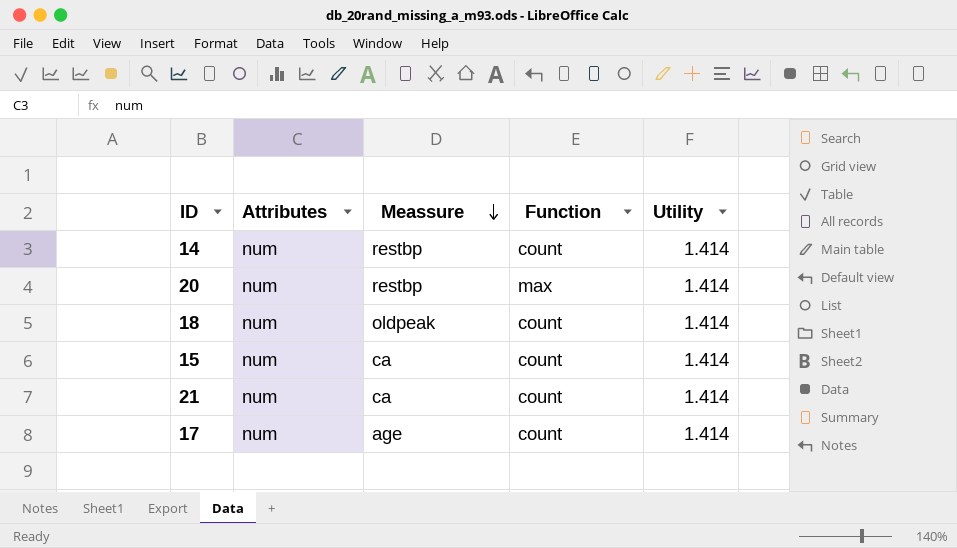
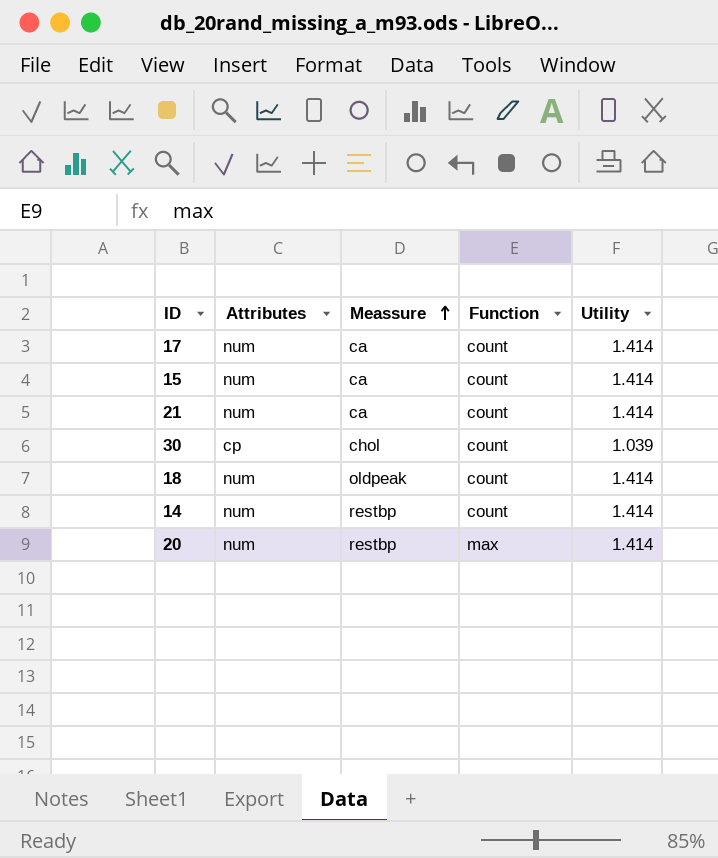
row order: Meassure descending -> Meassure ascending
17 | Meassure: age -> ca
row 30: none -> cp | chol | count | 1.039

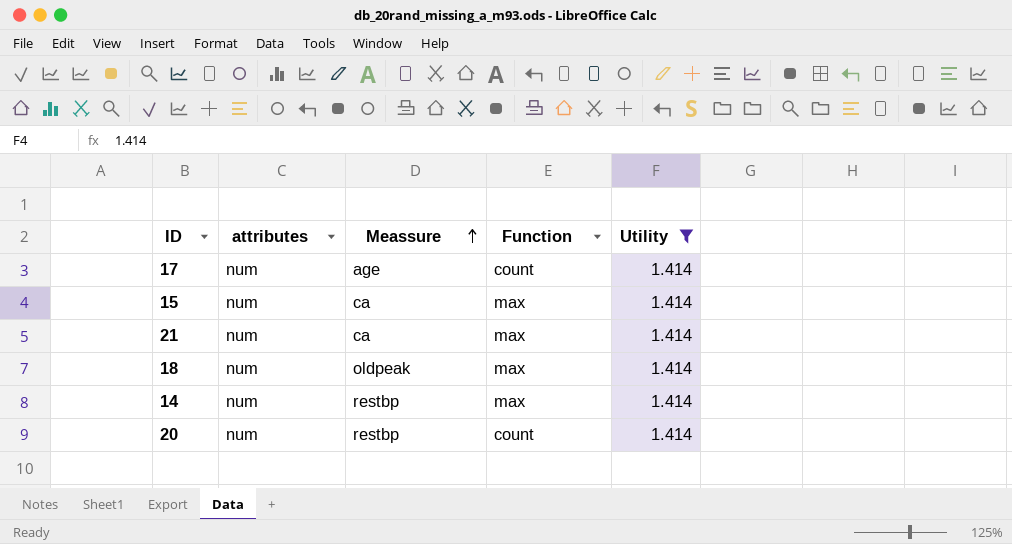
filter: none -> Utility = 1.414
column name: Attributes -> attributes
17 | Meassure: ca -> age
15 | Function: count -> max
21 | Function: count -> max
18 | Function: count -> max
14 | Function: count -> max
20 | Function: max -> count

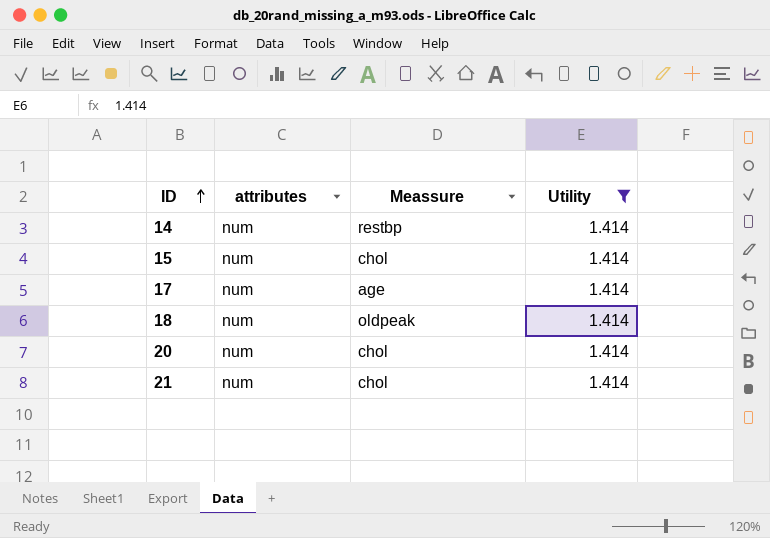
row order: Meassure ascending -> ID ascending
column Function | position: 4 -> none
15 | Meassure: ca -> chol
20 | Meassure: restbp -> chol
21 | Meassure: ca -> chol

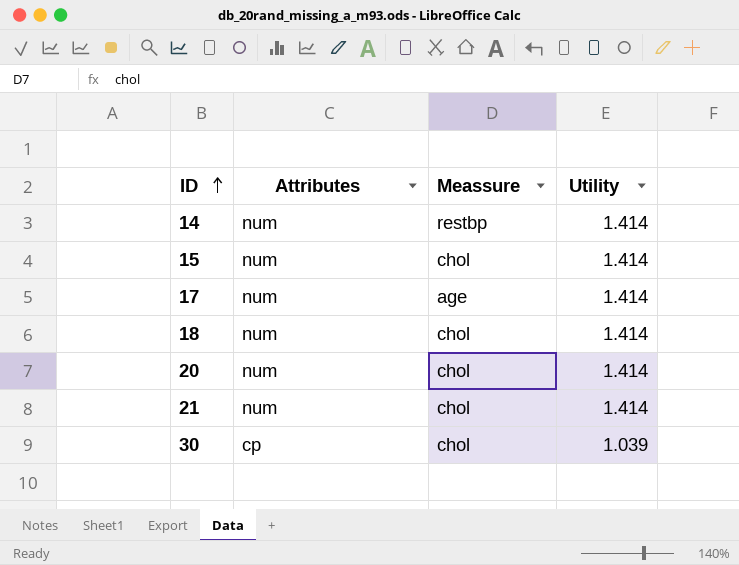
filter: Utility = 1.414 -> none
column name: attributes -> Attributes
18 | Meassure: oldpeak -> chol

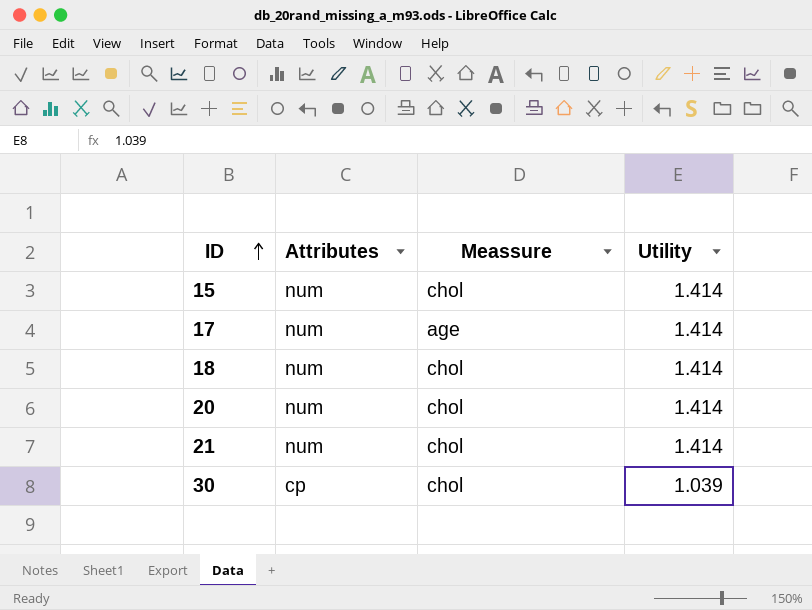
row 14: num | restbp | 1.414 -> none

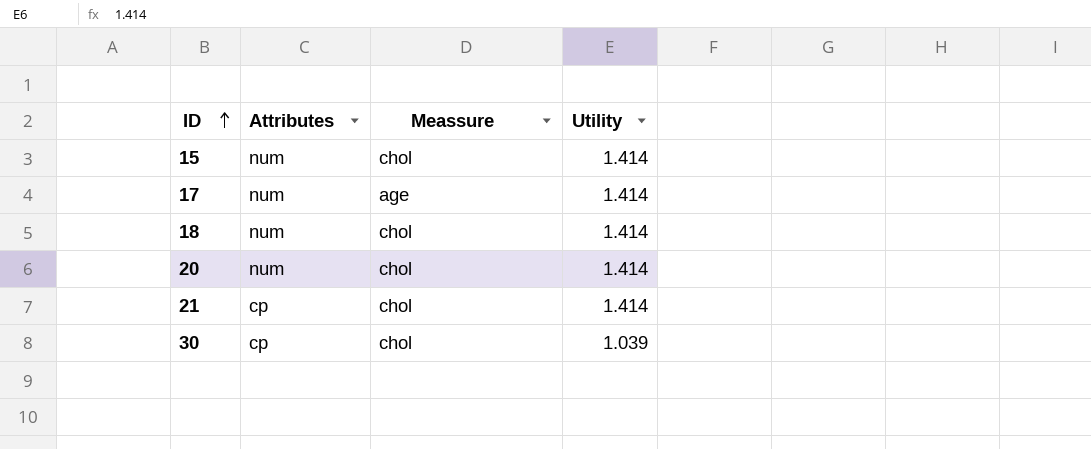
21 | Attributes: num -> cp

